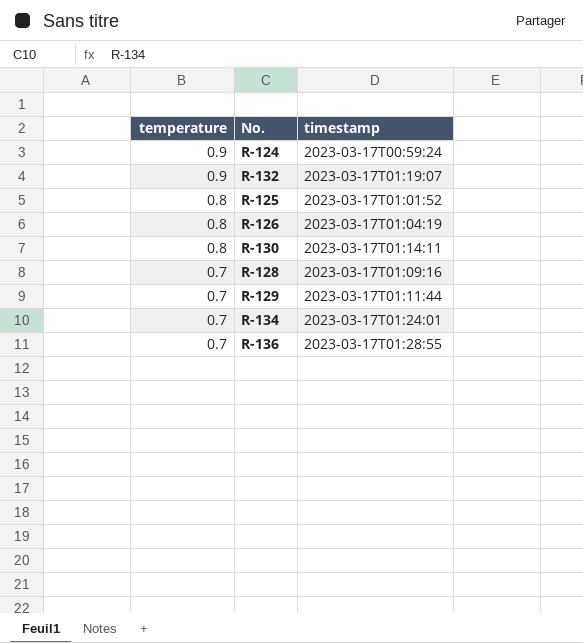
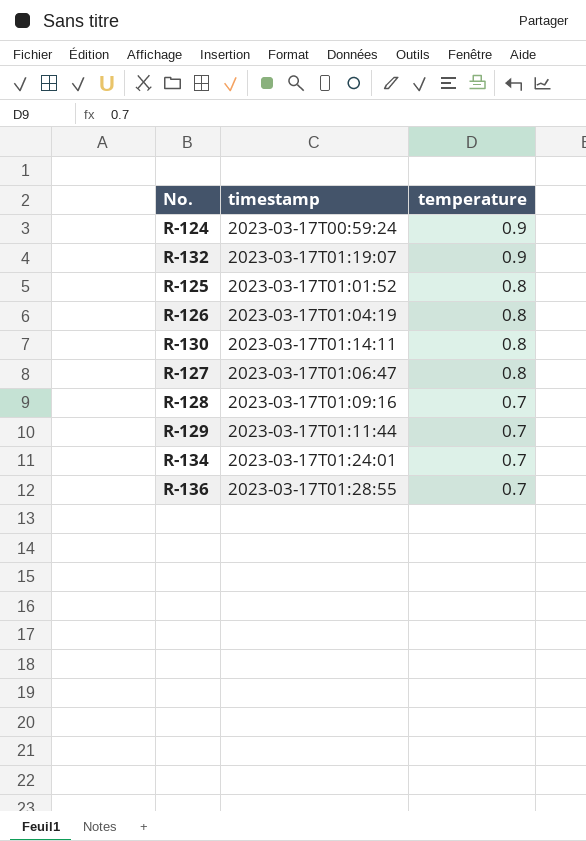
column temperature | position: 1 -> 3
row R-127: none -> 2023-03-17T01:06:47 | 0.8

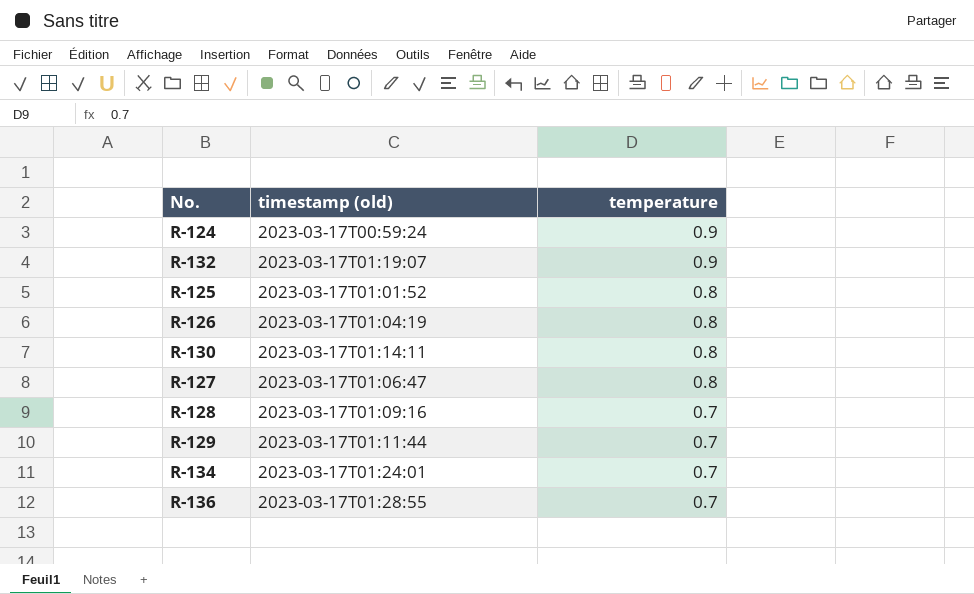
column name: timestamp -> timestamp (old)

